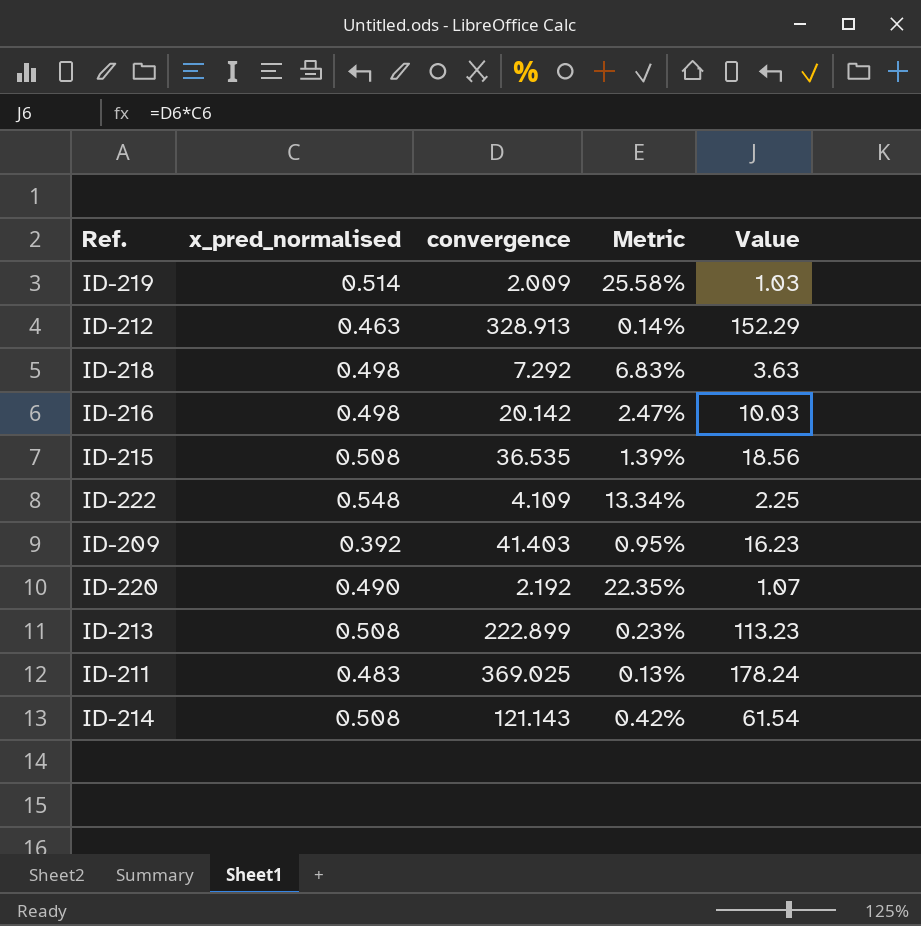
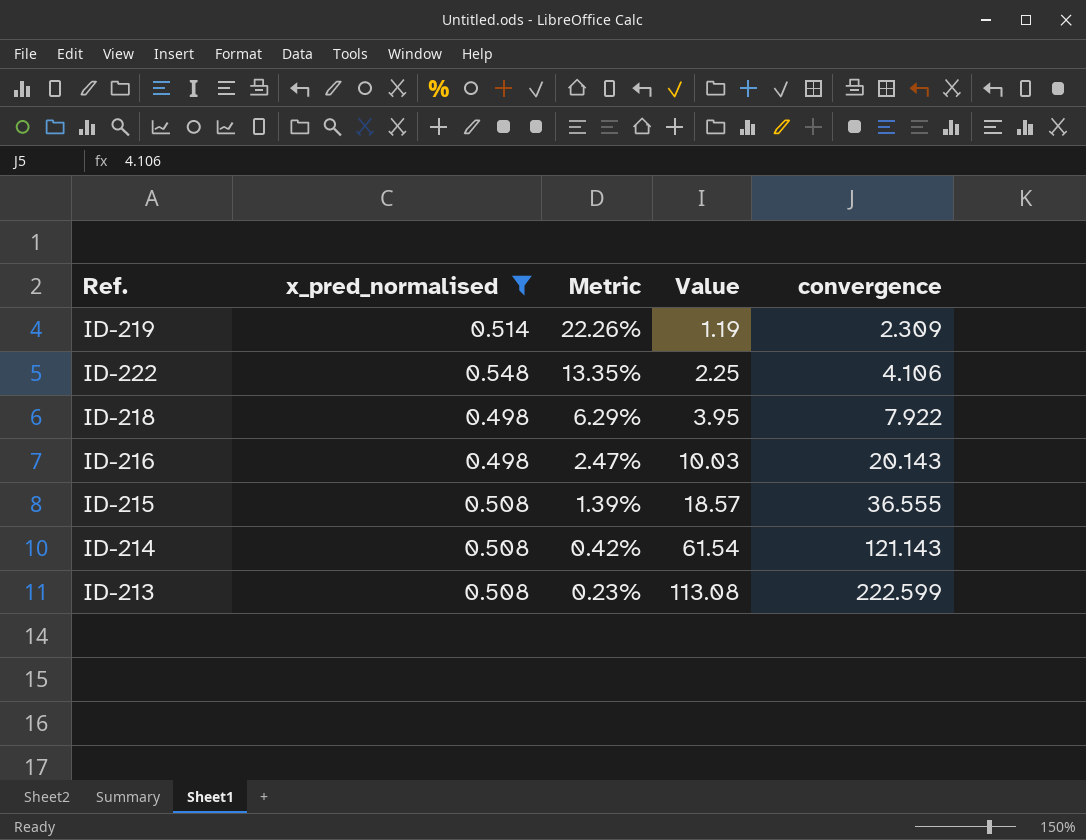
filter: none -> x_pred_normalised >= 0.498
row order: none -> Metric descending
column convergence | position: 3 -> 5
ID-219 | Metric: 25.58% -> 22.26%
ID-219 | Value: 1.03 -> 1.19
ID-219 | convergence: 2.009 -> 2.309
ID-222 | Metric: 13.34% -> 13.35%
ID-222 | convergence: 4.109 -> 4.106
ID-218 | Metric: 6.83% -> 6.29%
ID-218 | Value: 3.63 -> 3.95
ID-218 | convergence: 7.292 -> 7.922
ID-216 | convergence: 20.142 -> 20.143
ID-215 | Value: 18.56 -> 18.57
ID-215 | convergence: 36.535 -> 36.555
ID-213 | Value: 113.23 -> 113.08
ID-213 | convergence: 222.899 -> 222.599

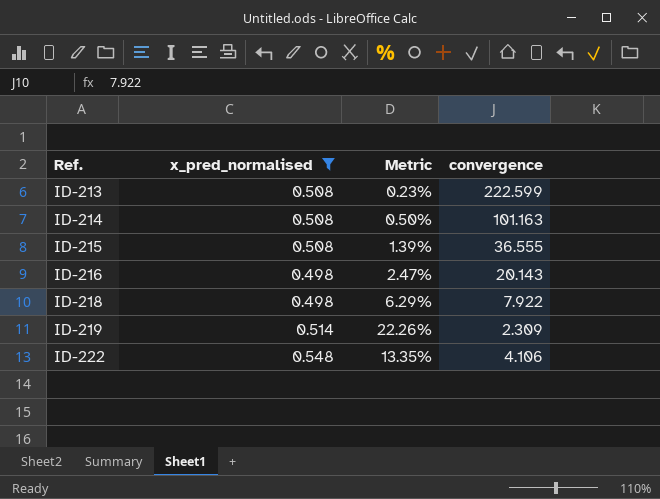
row order: Metric descending -> Ref. ascending
column Value | formula: [x_pred_normalised] * [convergence] -> none
ID-214 | Metric: 0.42% -> 0.50%
ID-214 | convergence: 121.143 -> 101.163

